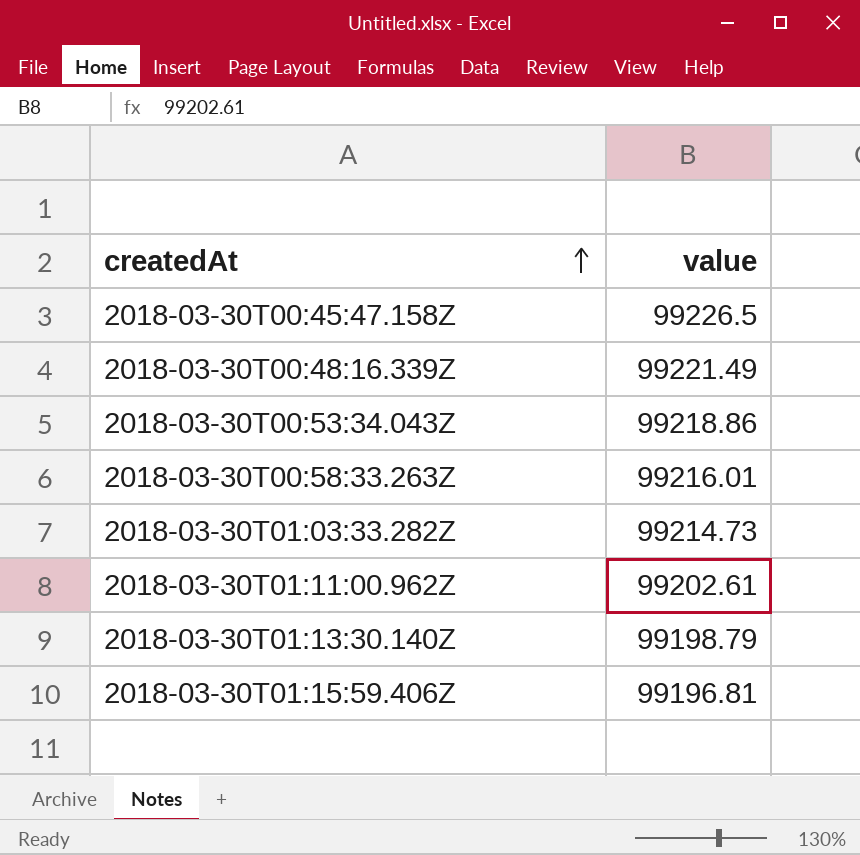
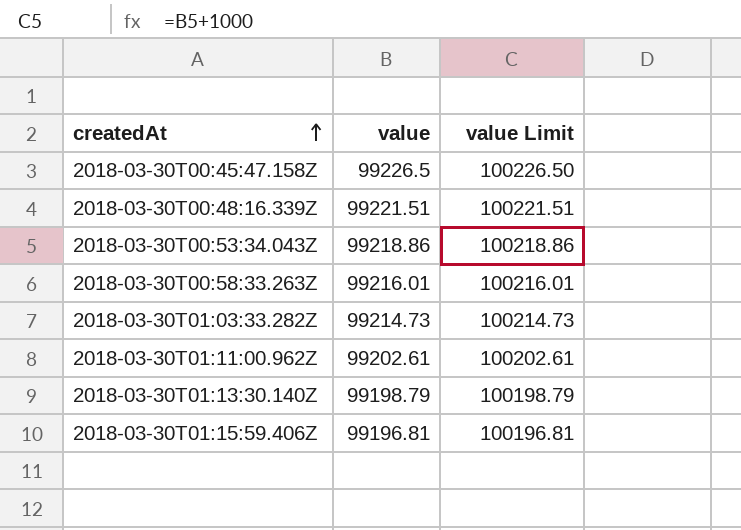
column value Limit | formula: none -> [value] + 1000
2018-03-30T00:48:16.339Z | value: 99221.49 -> 99221.51

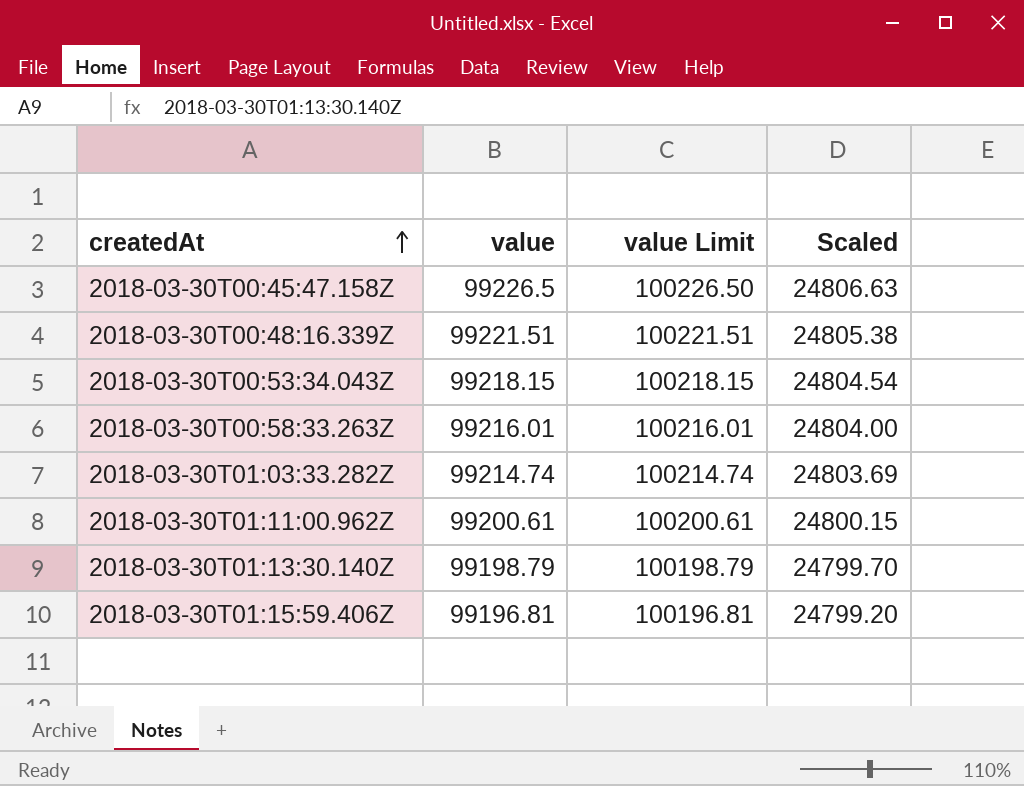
column Scaled | formula: none -> [value] * 0.25
2018-03-30T00:53:34.043Z | value: 99218.86 -> 99218.15
2018-03-30T00:53:34.043Z | value Limit: 100218.86 -> 100218.15
2018-03-30T01:03:33.282Z | value: 99214.73 -> 99214.74
2018-03-30T01:03:33.282Z | value Limit: 100214.73 -> 100214.74
2018-03-30T01:11:00.962Z | value: 99202.61 -> 99200.61
2018-03-30T01:11:00.962Z | value Limit: 100202.61 -> 100200.61

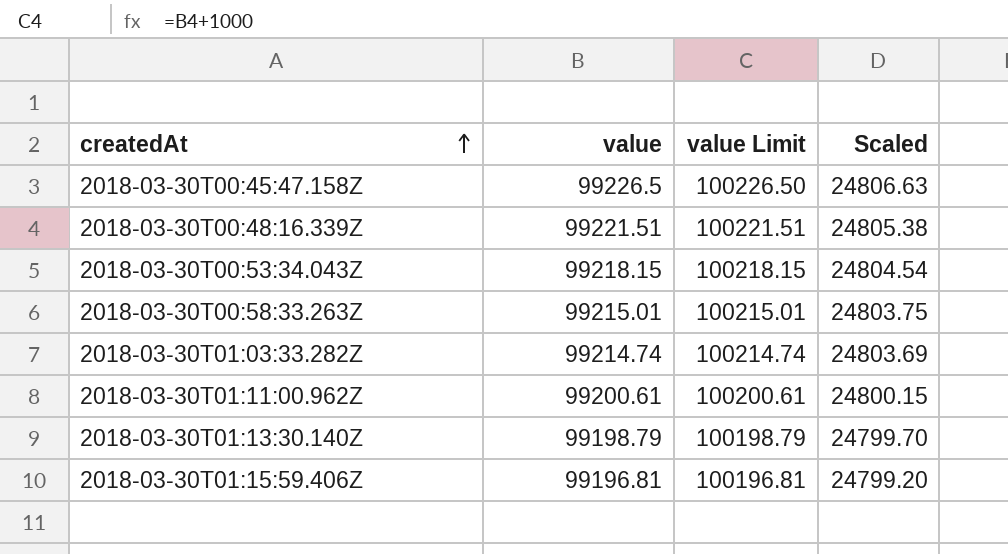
2018-03-30T00:58:33.263Z | value: 99216.01 -> 99215.01
2018-03-30T00:58:33.263Z | value Limit: 100216.01 -> 100215.01
2018-03-30T00:58:33.263Z | Scaled: 24804.00 -> 24803.75

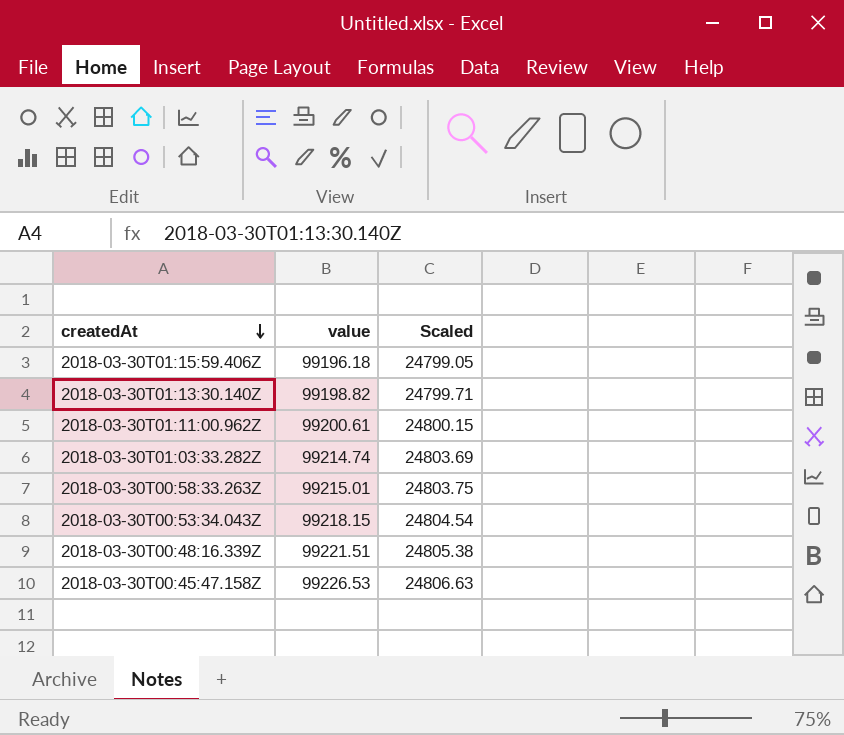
row order: createdAt ascending -> createdAt descending
column value Limit | formula: [value] + 1000 -> none
2018-03-30T01:15:59.406Z | value: 99196.81 -> 99196.18
2018-03-30T01:15:59.406Z | Scaled: 24799.20 -> 24799.05
2018-03-30T01:13:30.140Z | value: 99198.79 -> 99198.82
2018-03-30T01:13:30.140Z | Scaled: 24799.70 -> 24799.71
2018-03-30T00:45:47.158Z | value: 99226.5 -> 99226.53

